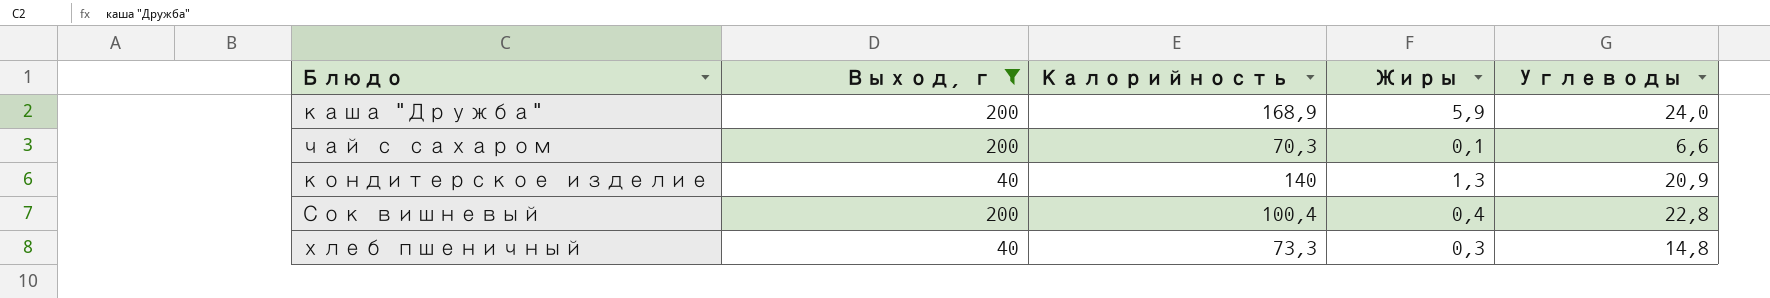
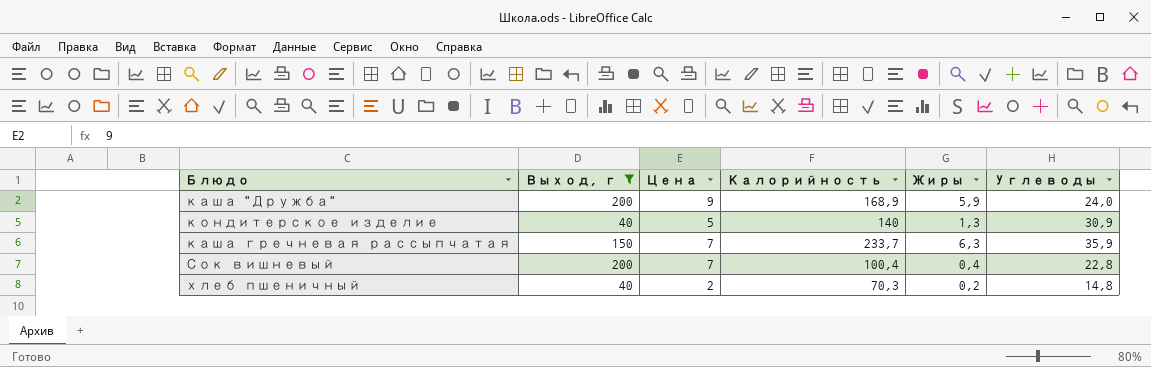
column Цена | position: none -> 3
row чай с сахаром: 200 | 70,3 | 0,1 | 6,6 -> none
кондитерское изделие | Углеводы: 20,9 -> 30,9
row каша гречневая рассыпчатая: none -> 150 | 7 | 233,7 | 6,3 | 35,9
хлеб пшеничный | Калорийность: 73,3 -> 70,3
хлеб пшеничный | Жиры: 0,3 -> 0,2

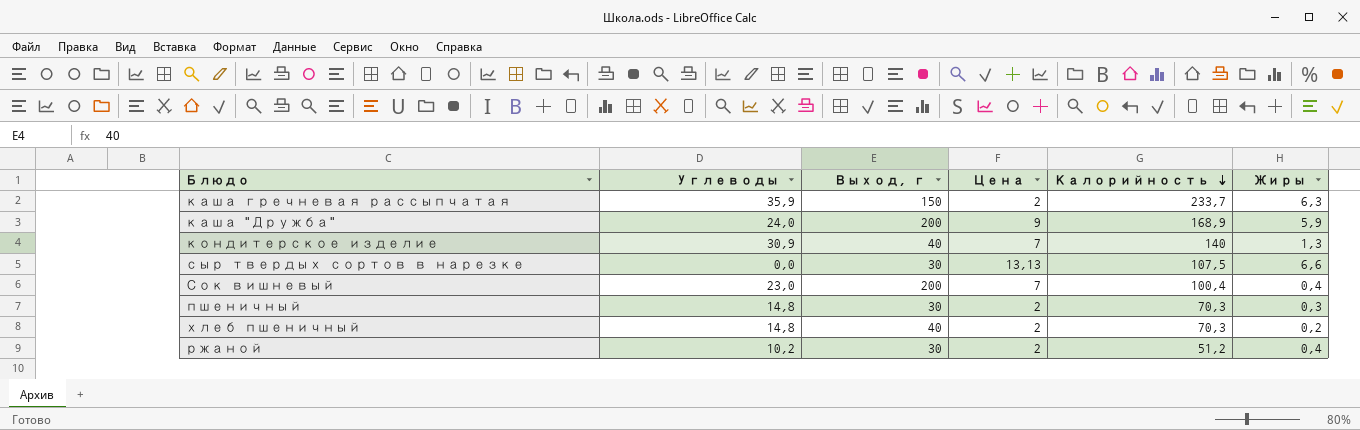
filter: Выход, г != 30 -> none
row order: none -> Калорийность descending
column Углеводы | position: 6 -> 2
каша гречневая рассыпчатая | Цена: 7 -> 2
кондитерское изделие | Цена: 5 -> 7
Сок вишневый | Углеводы: 22,8 -> 23,0

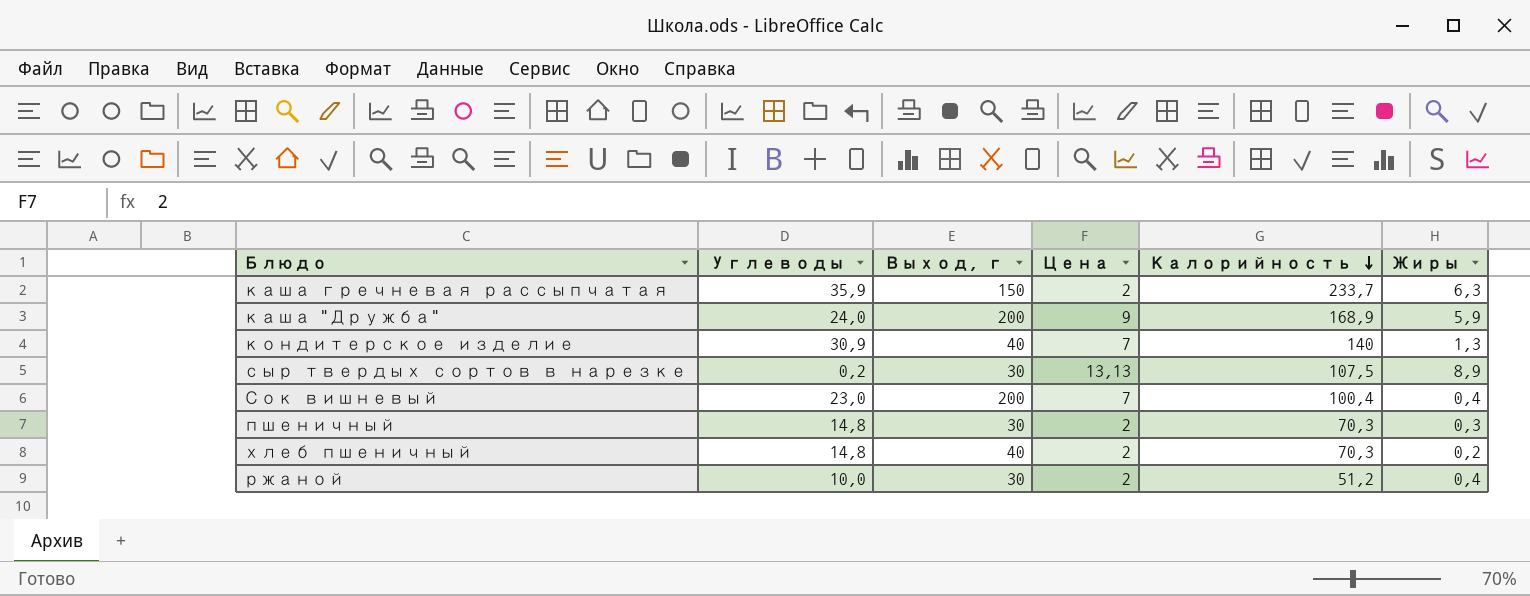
сыр твердых сортов в нарезке | Углеводы: 0,0 -> 0,2
сыр твердых сортов в нарезке | Жиры: 6,6 -> 8,9
ржаной | Углеводы: 10,2 -> 10,0

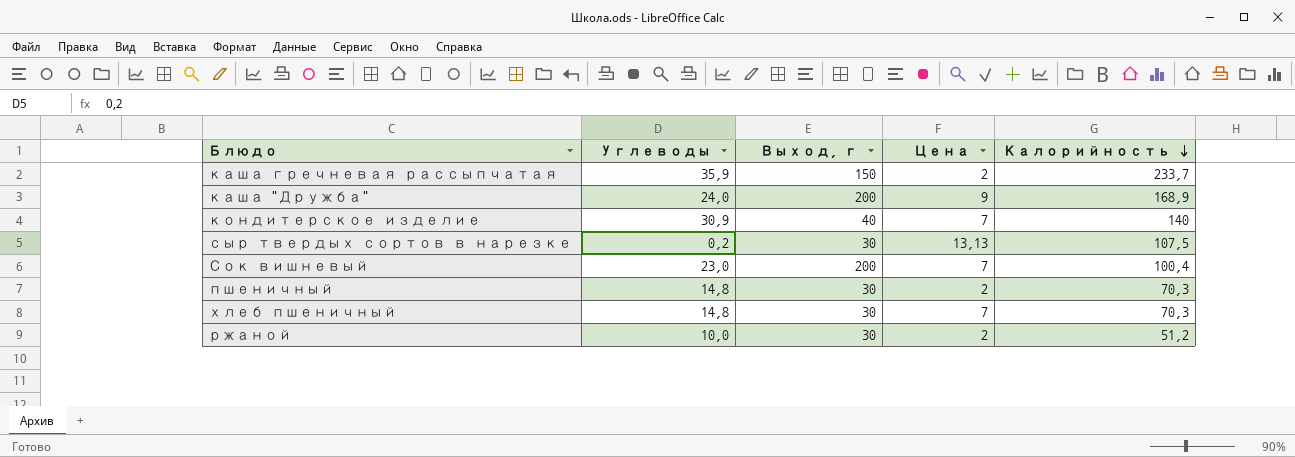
column Жиры | position: 6 -> none
хлеб пшеничный | Выход, г: 40 -> 30
хлеб пшеничный | Цена: 2 -> 7

